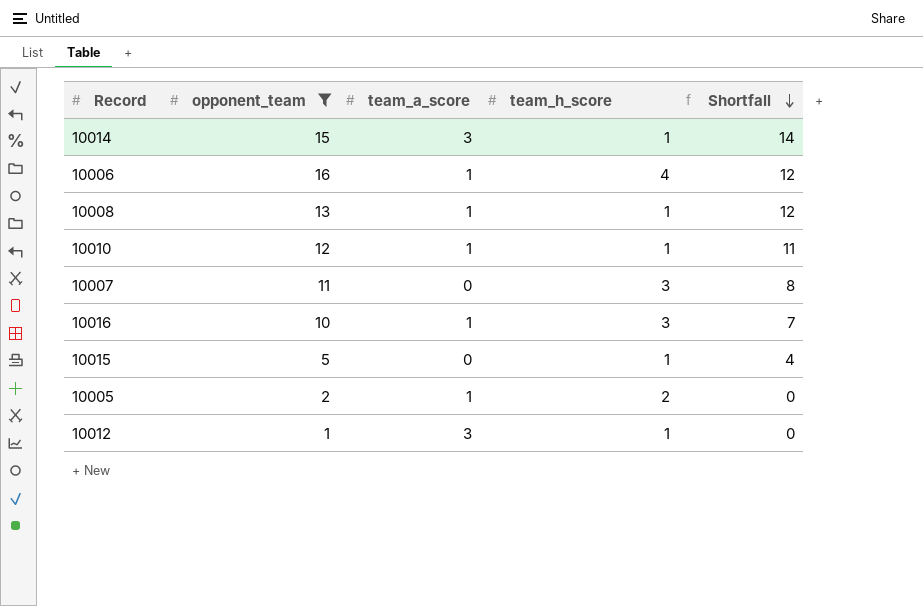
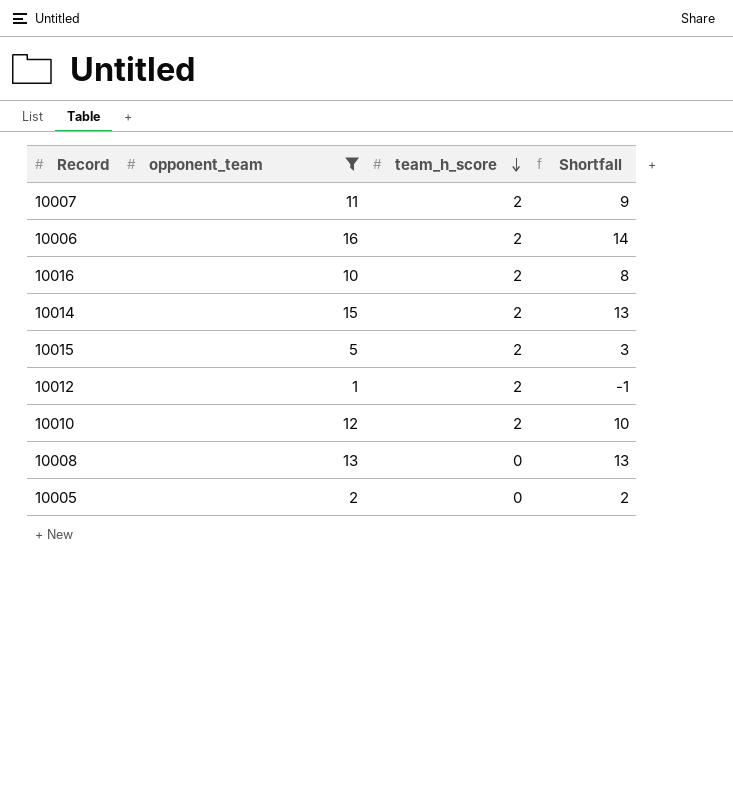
row order: Shortfall descending -> team_h_score descending
column team_a_score | position: 3 -> none
10007 | team_h_score: 3 -> 2
10007 | Shortfall: 8 -> 9
10006 | team_h_score: 4 -> 2
10006 | Shortfall: 12 -> 14
10016 | team_h_score: 3 -> 2
10016 | Shortfall: 7 -> 8
10014 | team_h_score: 1 -> 2
10014 | Shortfall: 14 -> 13
10015 | team_h_score: 1 -> 2
10015 | Shortfall: 4 -> 3
10012 | team_h_score: 1 -> 2
10012 | Shortfall: 0 -> -1
10010 | team_h_score: 1 -> 2
10010 | Shortfall: 11 -> 10
10008 | team_h_score: 1 -> 0
10008 | Shortfall: 12 -> 13
10005 | team_h_score: 2 -> 0
10005 | Shortfall: 0 -> 2

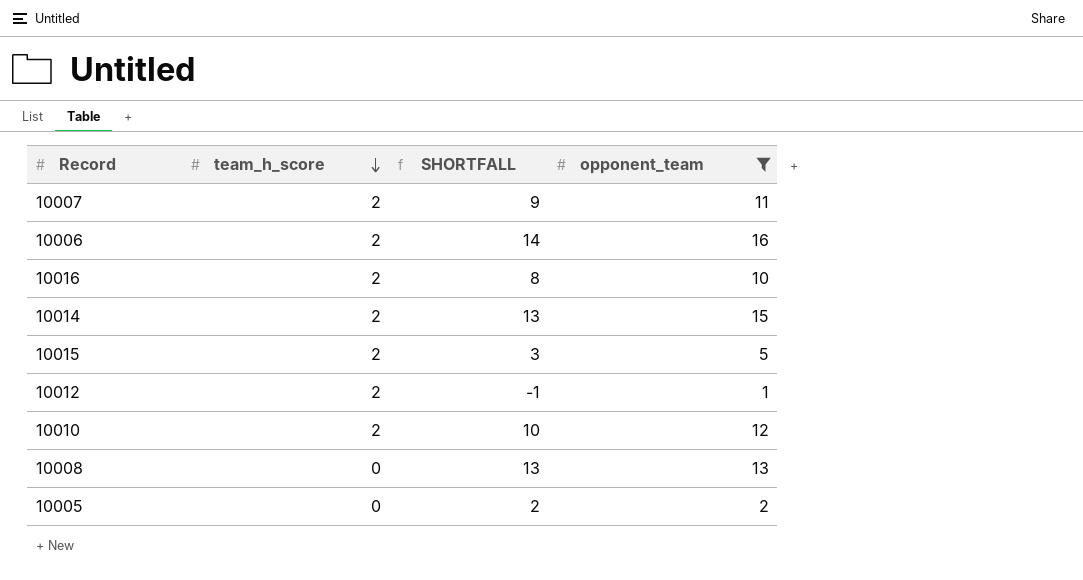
column name: Shortfall -> SHORTFALL
column opponent_team | position: 2 -> 4

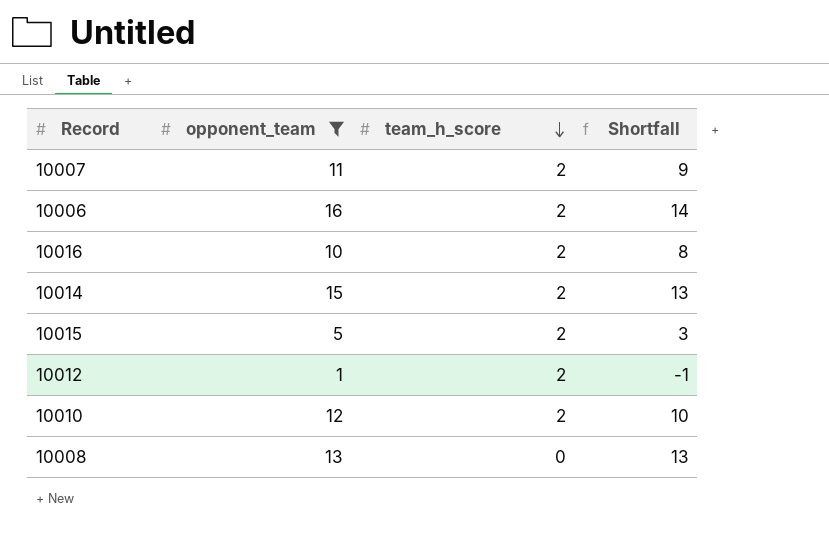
column opponent_team | position: 4 -> 2
column name: SHORTFALL -> Shortfall
row 10005: 0 | 2 | 2 -> none

